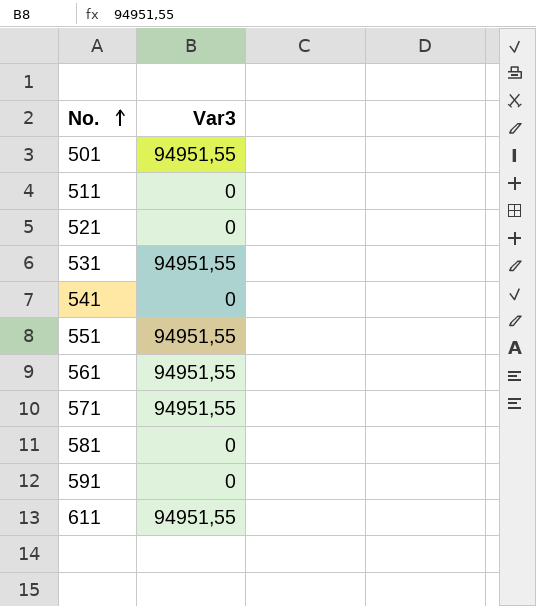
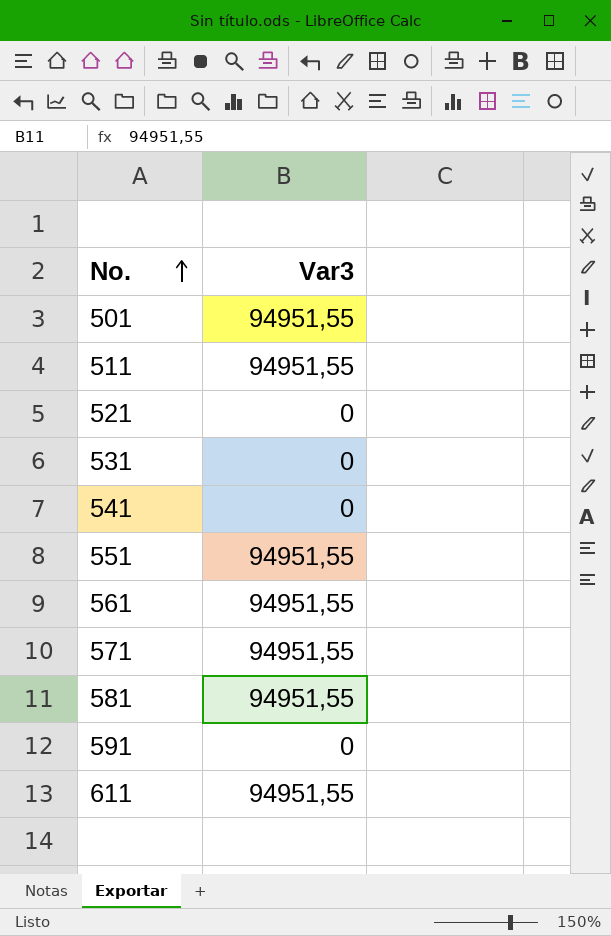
511 | Var3: 0 -> 94951,55
531 | Var3: 94951,55 -> 0
581 | Var3: 0 -> 94951,55

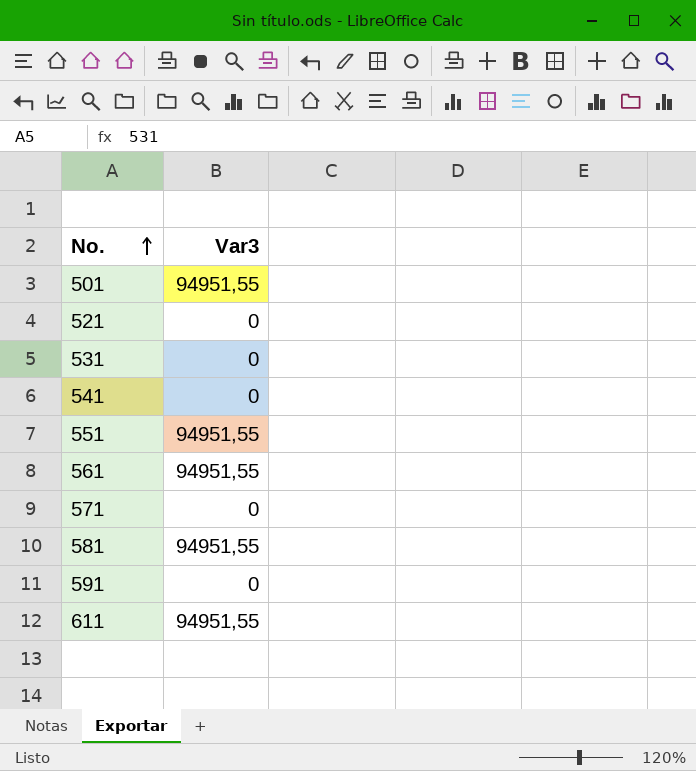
row 511: 94951,55 -> none
571 | Var3: 94951,55 -> 0

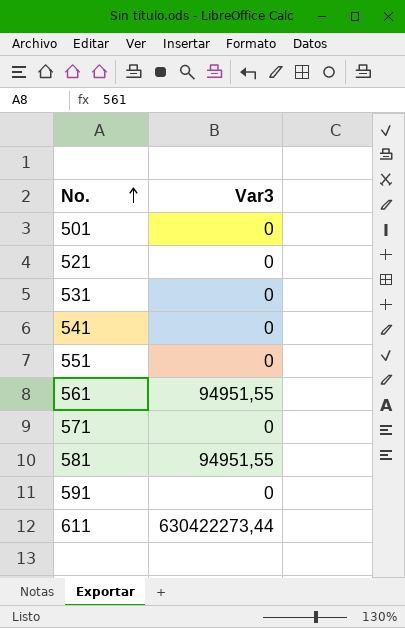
501 | Var3: 94951,55 -> 0
551 | Var3: 94951,55 -> 0
611 | Var3: 94951,55 -> 630422273,44

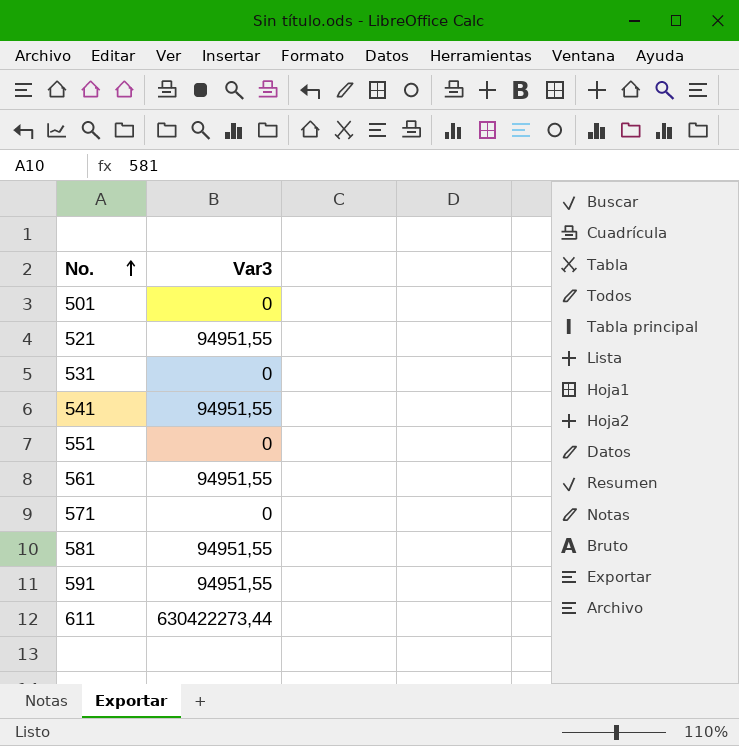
521 | Var3: 0 -> 94951,55
541 | Var3: 0 -> 94951,55
591 | Var3: 0 -> 94951,55

